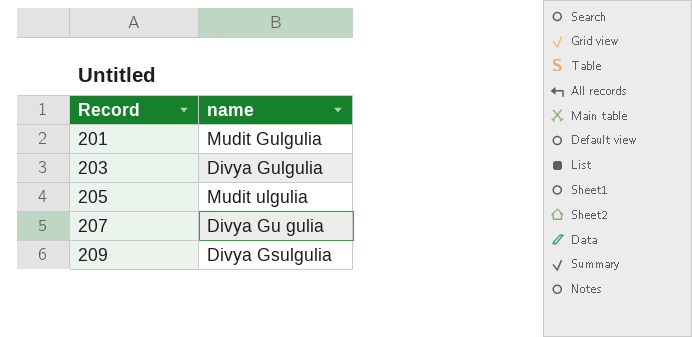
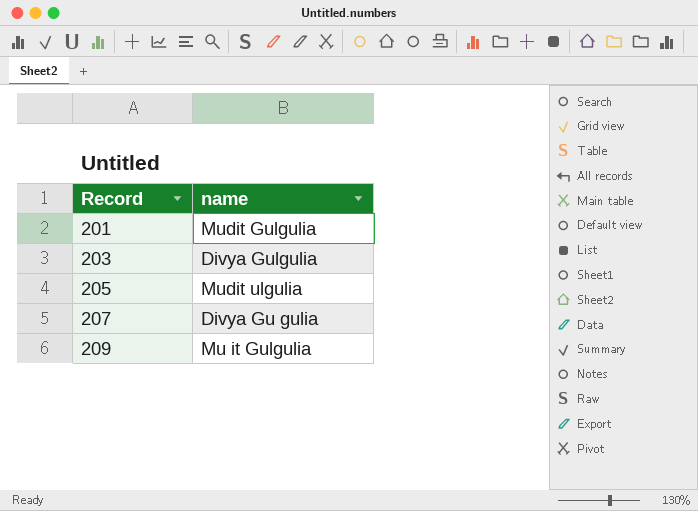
209 | name: Divya Gsulgulia -> Mu it Gulgulia

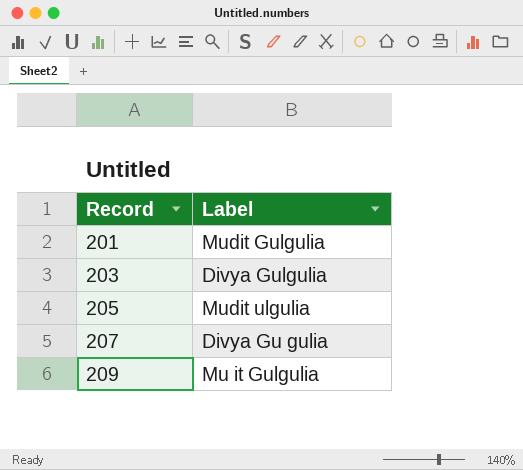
column name: name -> Label

